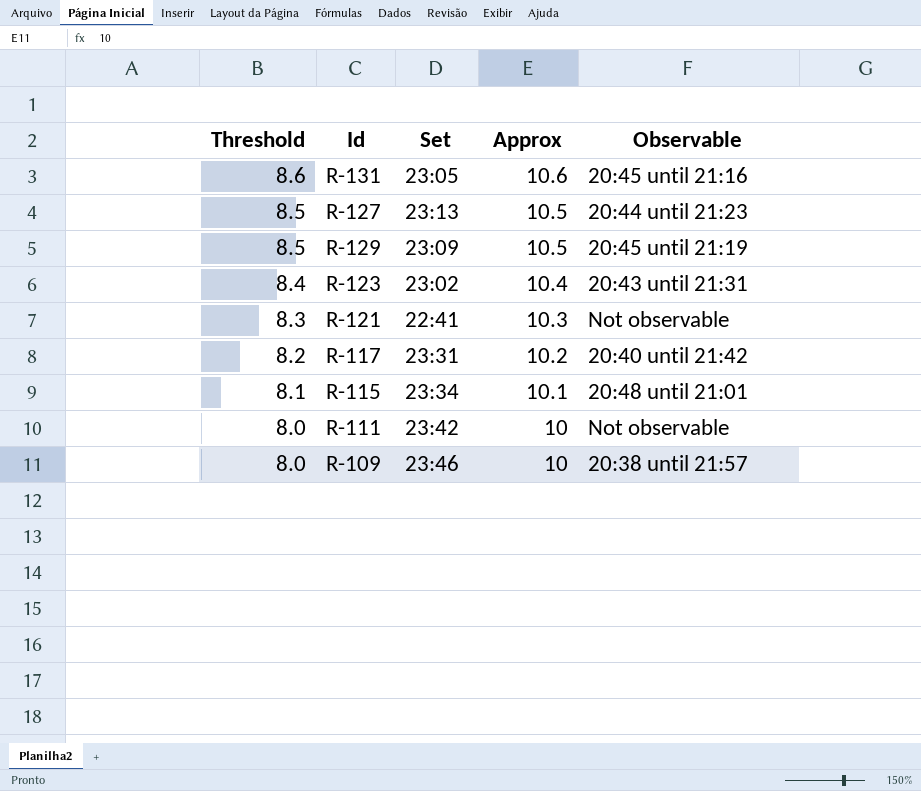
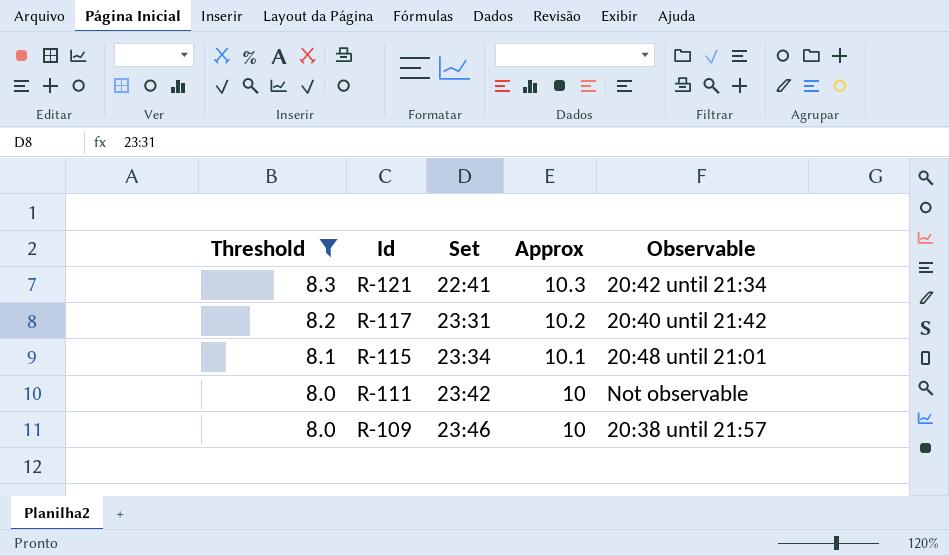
filter: none -> Threshold <= 8.3
R-121 | Observable: Not observable -> 20:42 until 21:34

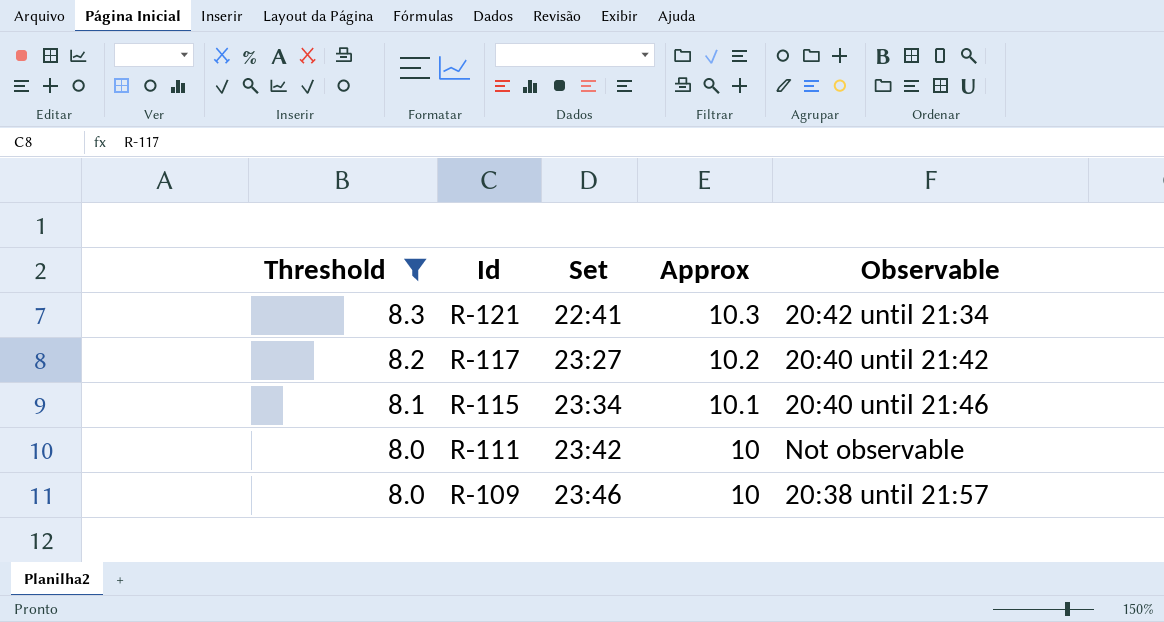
R-117 | Set: 23:31 -> 23:27
R-115 | Observable: 20:48 until 21:01 -> 20:40 until 21:46

